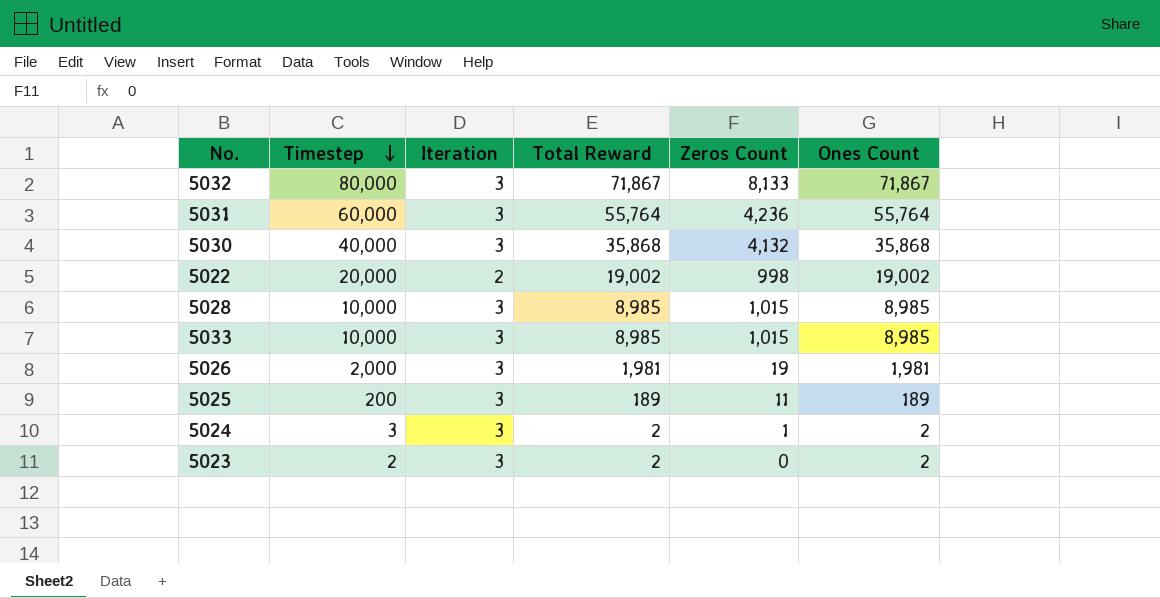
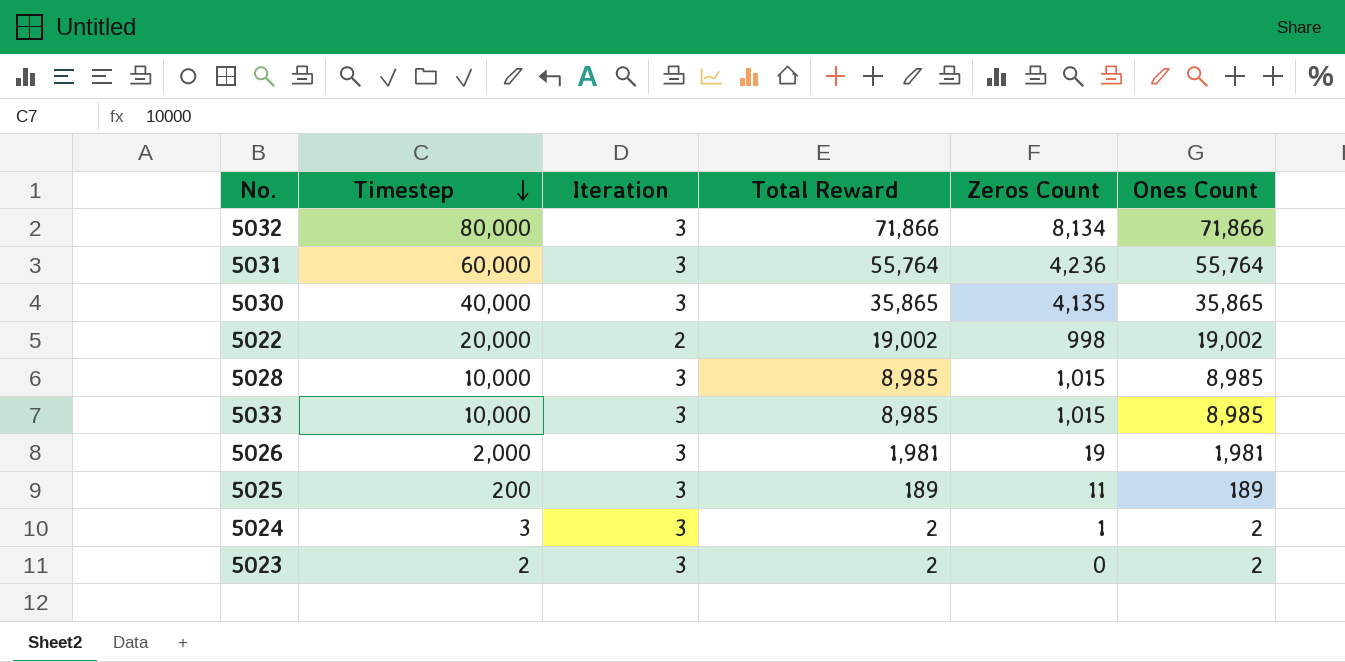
5032 | Total Reward: 71,867 -> 71,866
5032 | Zeros Count: 8,133 -> 8,134
5032 | Ones Count: 71,867 -> 71,866
5030 | Total Reward: 35,868 -> 35,865
5030 | Zeros Count: 4,132 -> 4,135
5030 | Ones Count: 35,868 -> 35,865

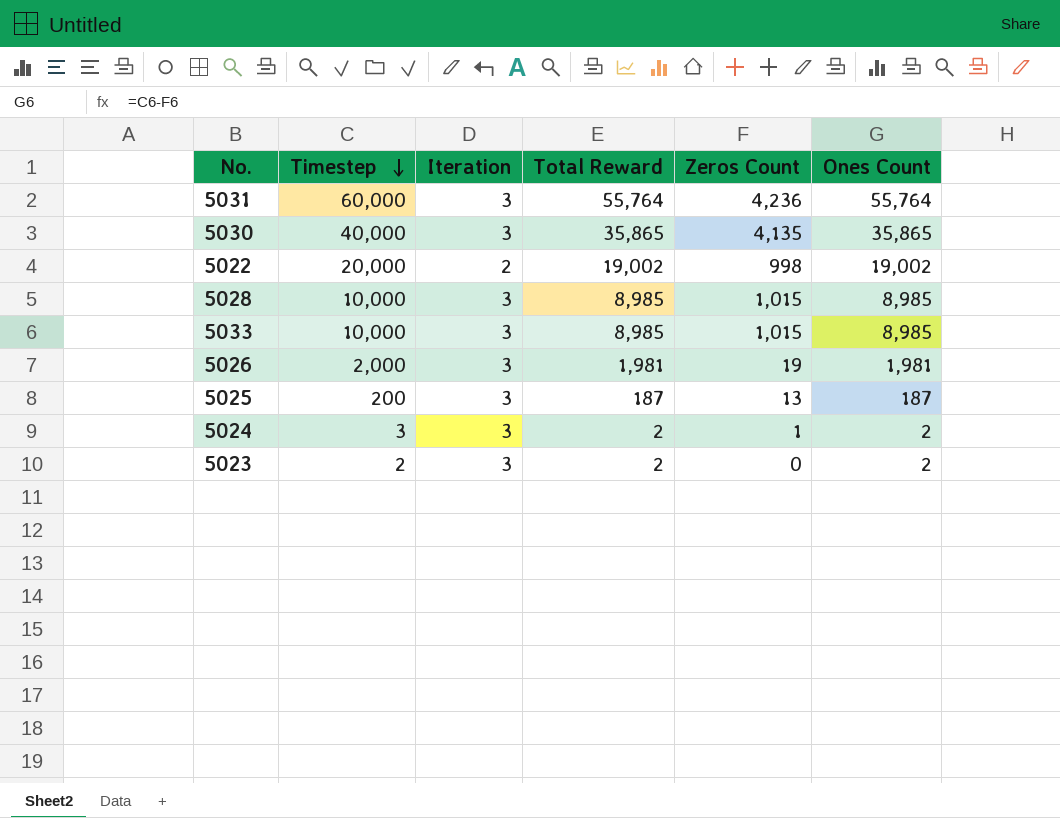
row 5032: 80,000 | 3 | 71,866 | 8,134 | 71,866 -> none
5025 | Total Reward: 189 -> 187
5025 | Zeros Count: 11 -> 13
5025 | Ones Count: 189 -> 187

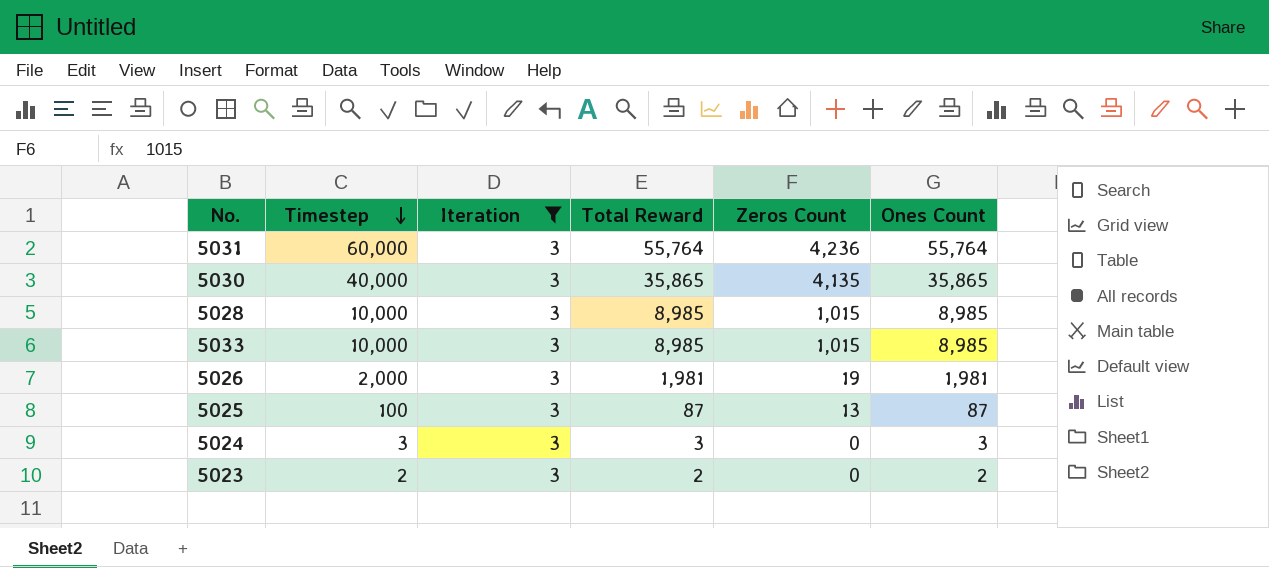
filter: none -> Iteration = 3
5025 | Timestep: 200 -> 100
5025 | Total Reward: 187 -> 87
5025 | Ones Count: 187 -> 87
5024 | Total Reward: 2 -> 3
5024 | Zeros Count: 1 -> 0
5024 | Ones Count: 2 -> 3

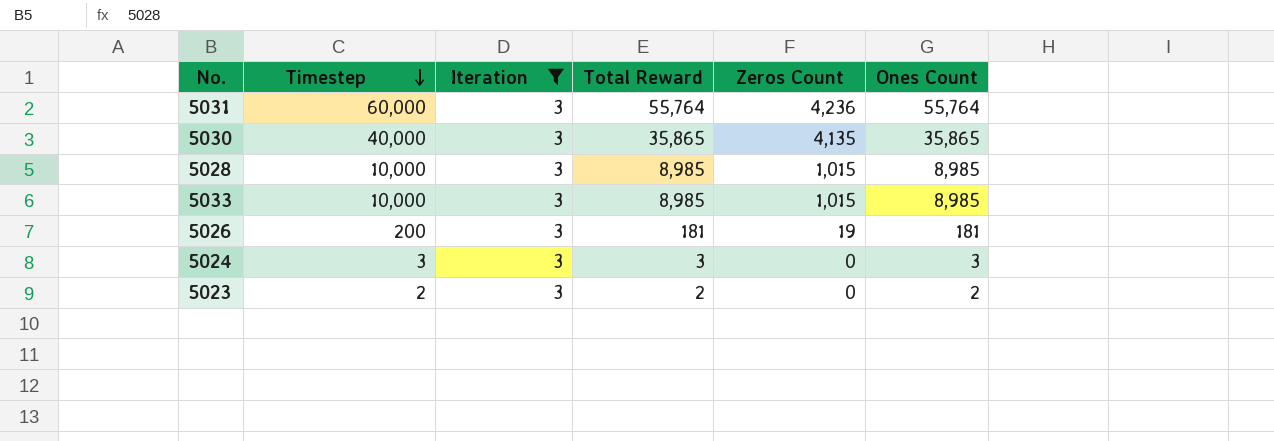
row 5025: 100 | 3 | 87 | 13 | 87 -> none
5026 | Timestep: 2,000 -> 200
5026 | Total Reward: 1,981 -> 181
5026 | Ones Count: 1,981 -> 181

